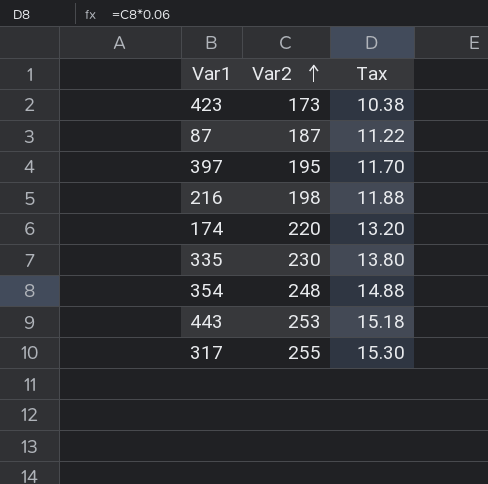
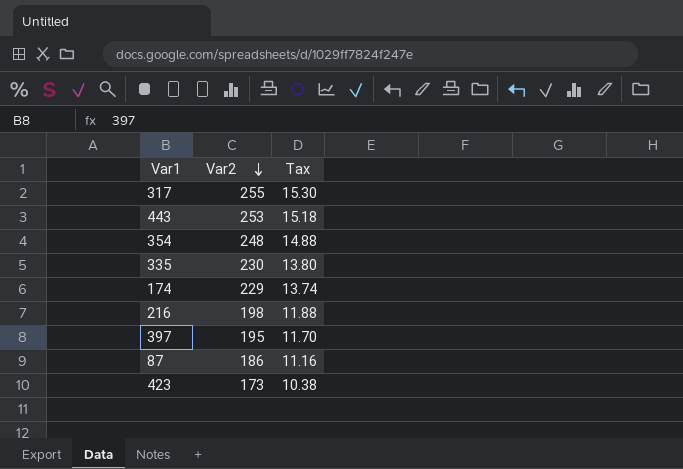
row order: Var2 ascending -> Var2 descending
174 | Var2: 220 -> 229
174 | Tax: 13.20 -> 13.74
87 | Var2: 187 -> 186
87 | Tax: 11.22 -> 11.16

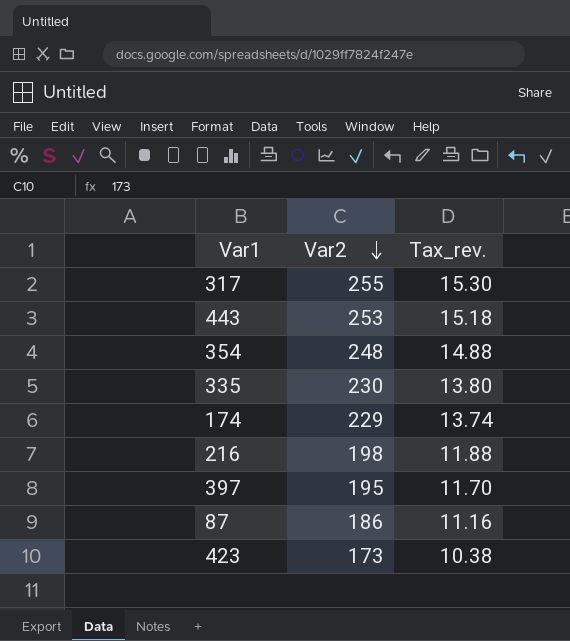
column name: Tax -> Tax_rev.

